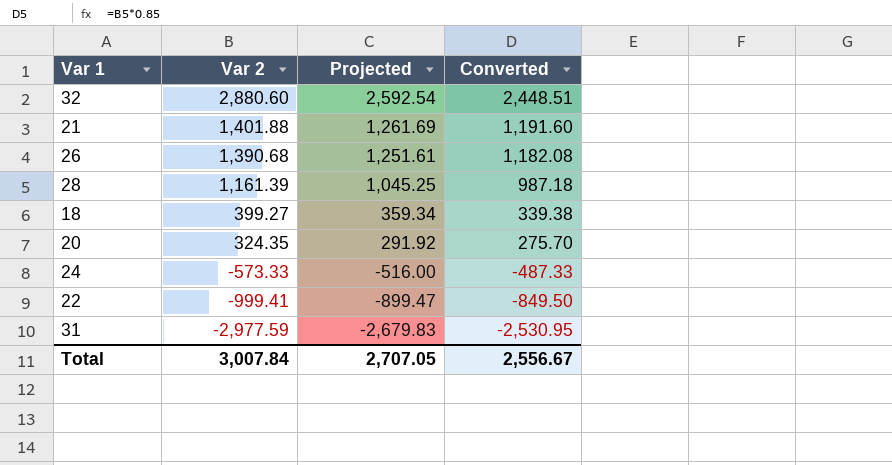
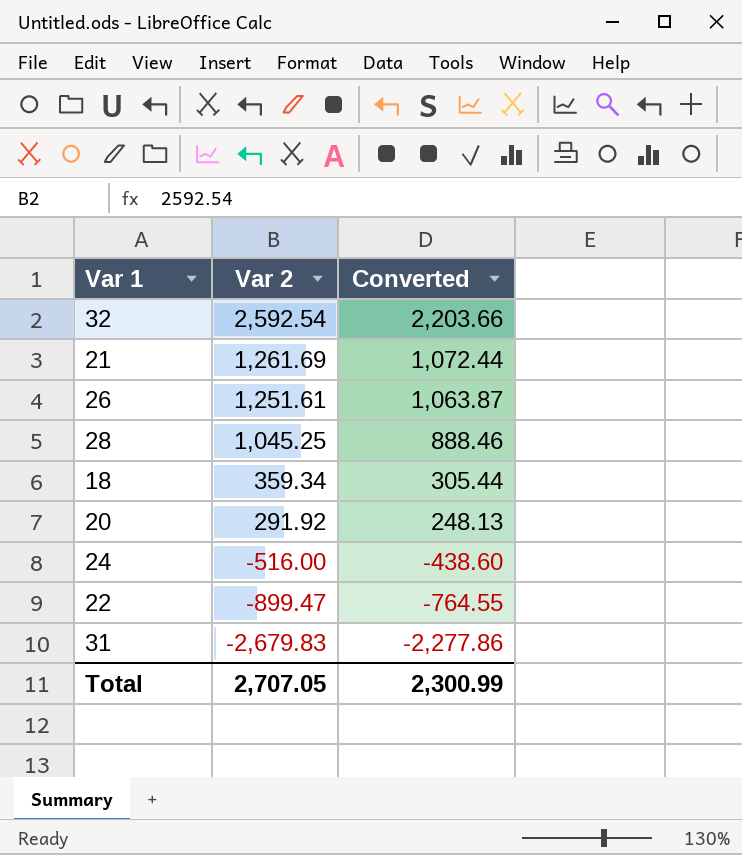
column Projected | formula: [Var 2] * 0.9 -> none
32 | Var 2: 2,880.60 -> 2,592.54
32 | Converted: 2,448.51 -> 2,203.66
21 | Var 2: 1,401.88 -> 1,261.69
21 | Converted: 1,191.60 -> 1,072.44
26 | Var 2: 1,390.68 -> 1,251.61
26 | Converted: 1,182.08 -> 1,063.87
28 | Var 2: 1,161.39 -> 1,045.25
28 | Converted: 987.18 -> 888.46
18 | Var 2: 399.27 -> 359.34
18 | Converted: 339.38 -> 305.44
20 | Var 2: 324.35 -> 291.92
20 | Converted: 275.70 -> 248.13
24 | Var 2: -573.33 -> -516.00
24 | Converted: -487.33 -> -438.60
22 | Var 2: -999.41 -> -899.47
22 | Converted: -849.50 -> -764.55
31 | Var 2: -2,977.59 -> -2,679.83
31 | Converted: -2,530.95 -> -2,277.86
Total | Var 2: 3,007.84 -> 2,707.05
Total | Converted: 2,556.67 -> 2,300.99

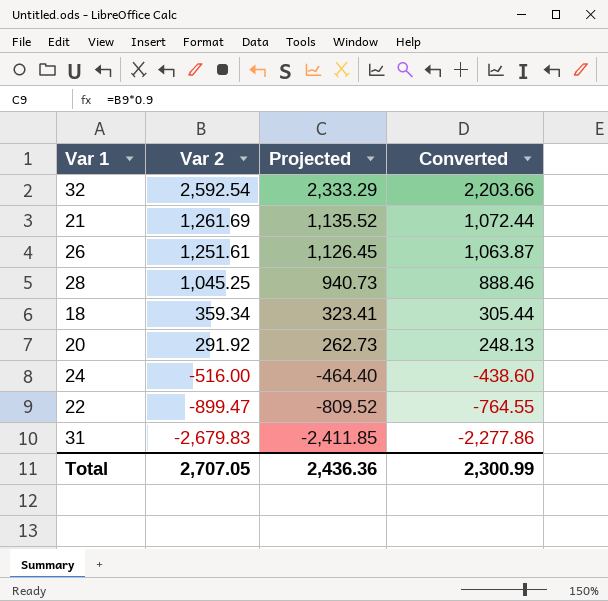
column Projected | formula: none -> [Var 2] * 0.9

